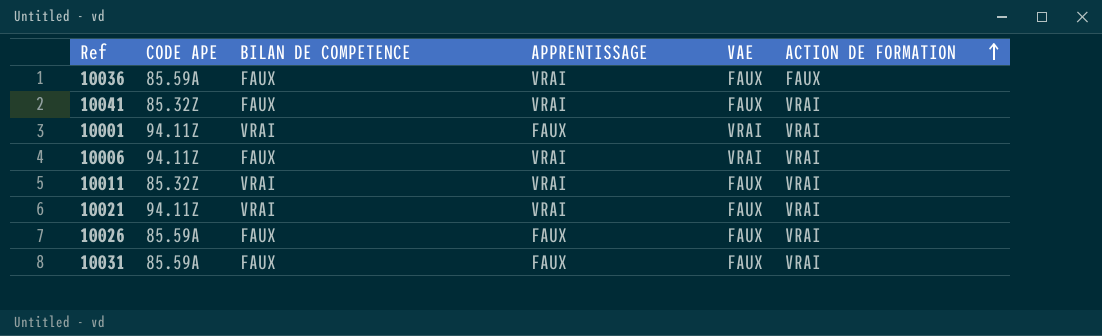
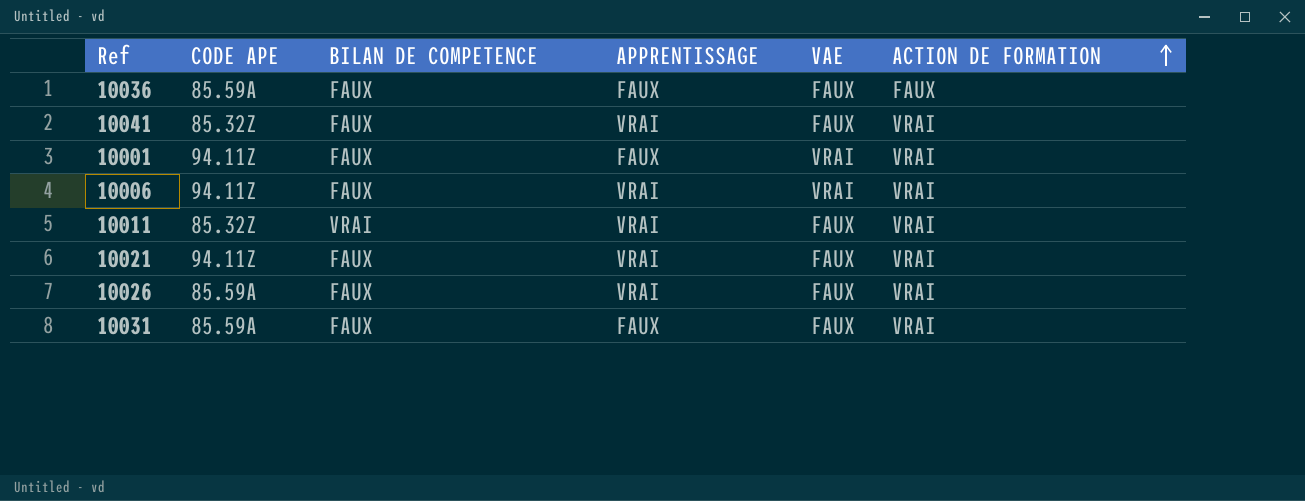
10036 | APPRENTISSAGE: VRAI -> FAUX
10001 | BILAN DE COMPETENCE: VRAI -> FAUX
10021 | BILAN DE COMPETENCE: VRAI -> FAUX
10026 | APPRENTISSAGE: FAUX -> VRAI

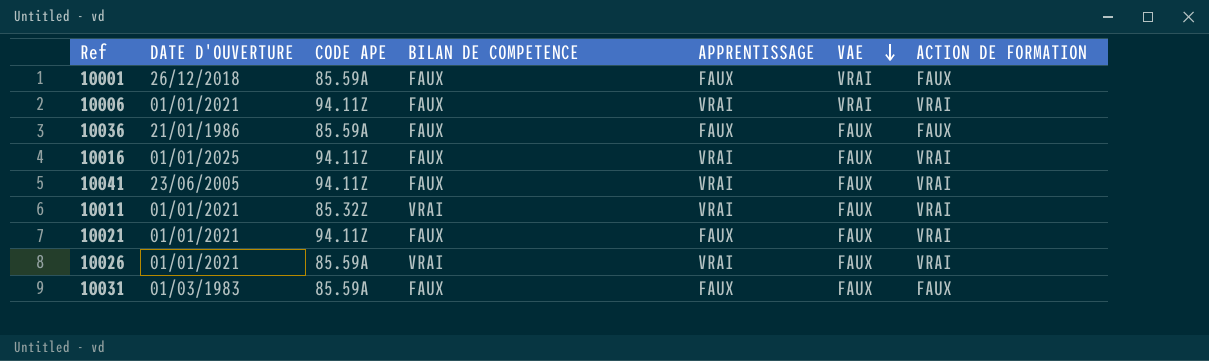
row order: ACTION DE FORMATION ascending -> VAE descending
column DATE D'OUVERTURE | position: none -> 2
10001 | CODE APE: 94.11Z -> 85.59A
10001 | ACTION DE FORMATION: VRAI -> FAUX
row 10016: none -> 01/01/2025 | 94.11Z | FAUX | VRAI | FAUX | VRAI
10041 | CODE APE: 85.32Z -> 94.11Z
10021 | APPRENTISSAGE: VRAI -> FAUX
10026 | BILAN DE COMPETENCE: FAUX -> VRAI
10031 | ACTION DE FORMATION: VRAI -> FAUX

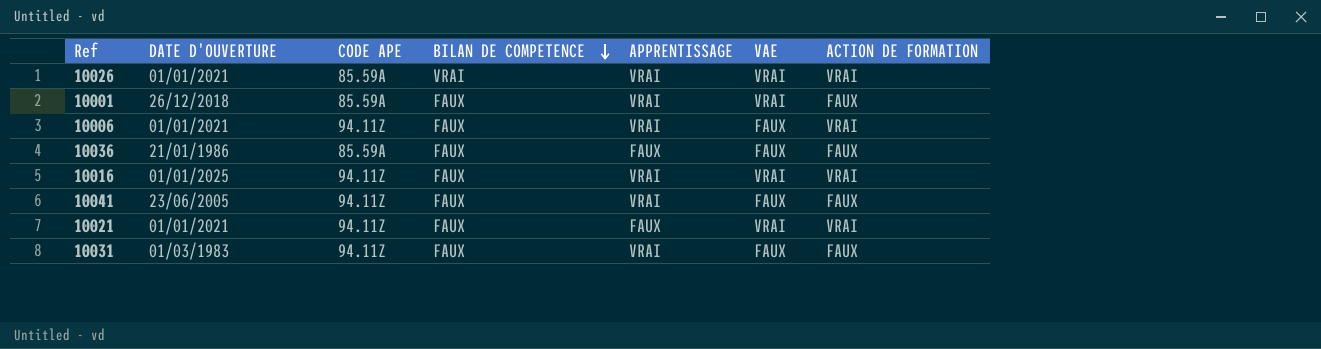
row order: VAE descending -> BILAN DE COMPETENCE descending
row 10011: 01/01/2021 | 85.32Z | VRAI | VRAI | FAUX | VRAI -> none
10026 | VAE: FAUX -> VRAI
10001 | APPRENTISSAGE: FAUX -> VRAI
10006 | VAE: VRAI -> FAUX
10016 | VAE: FAUX -> VRAI
10041 | ACTION DE FORMATION: VRAI -> FAUX
10021 | VAE: FAUX -> VRAI
10031 | CODE APE: 85.59A -> 94.11Z
10031 | APPRENTISSAGE: FAUX -> VRAI

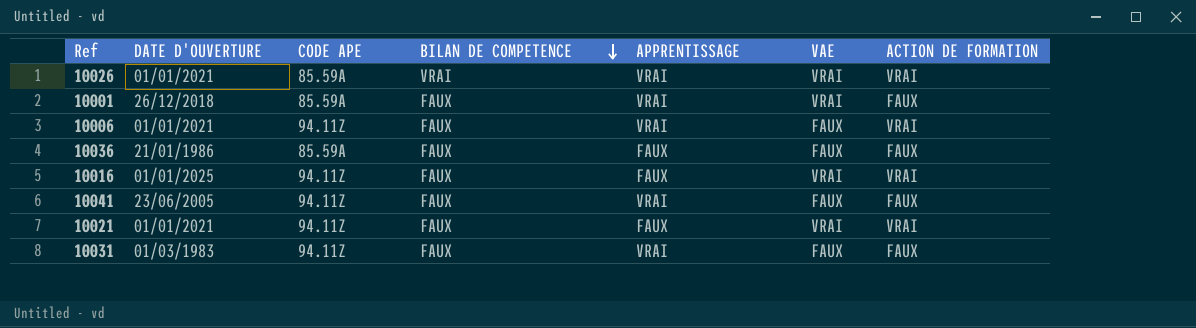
10016 | APPRENTISSAGE: VRAI -> FAUX

